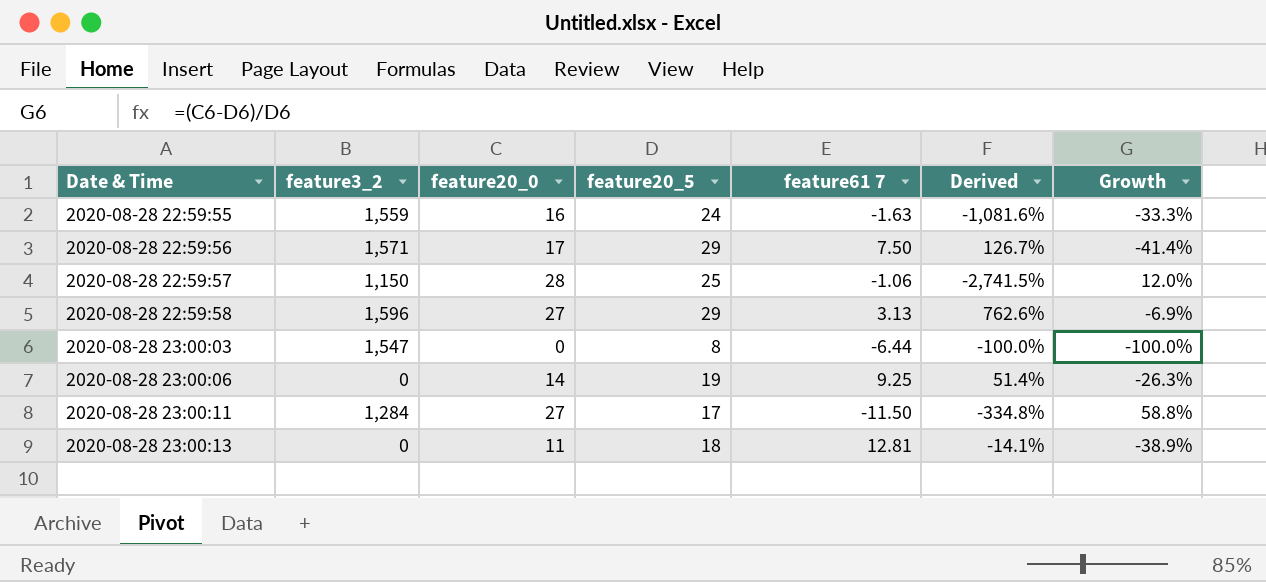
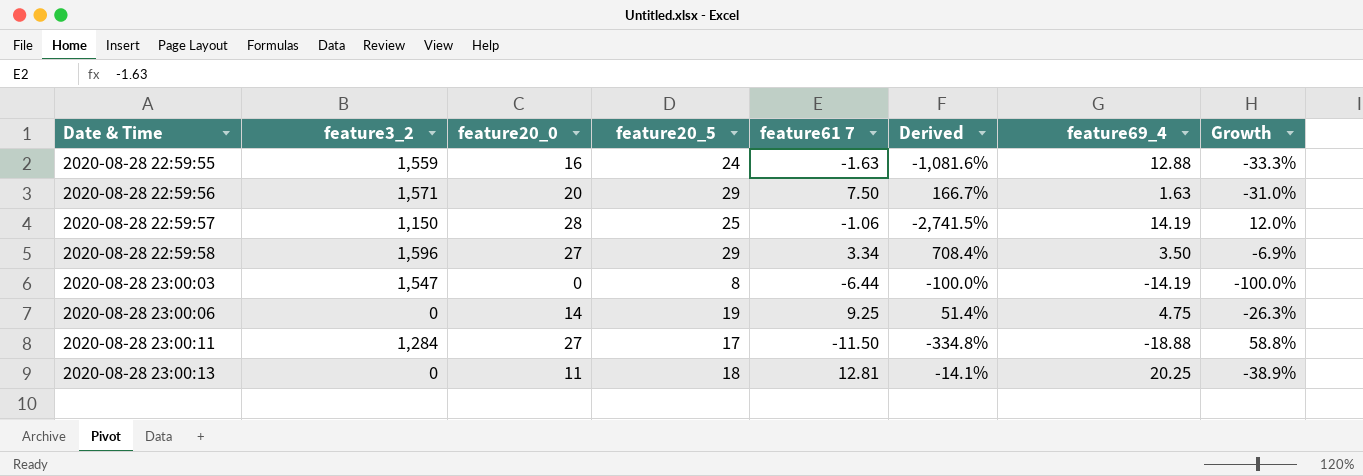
column feature69_4 | position: none -> 7
2020-08-28 22:59:56 | feature20_0: 17 -> 20
2020-08-28 22:59:56 | Derived: 126.7% -> 166.7%
2020-08-28 22:59:56 | Growth: -41.4% -> -31.0%
2020-08-28 22:59:58 | feature61 7: 3.13 -> 3.34
2020-08-28 22:59:58 | Derived: 762.6% -> 708.4%

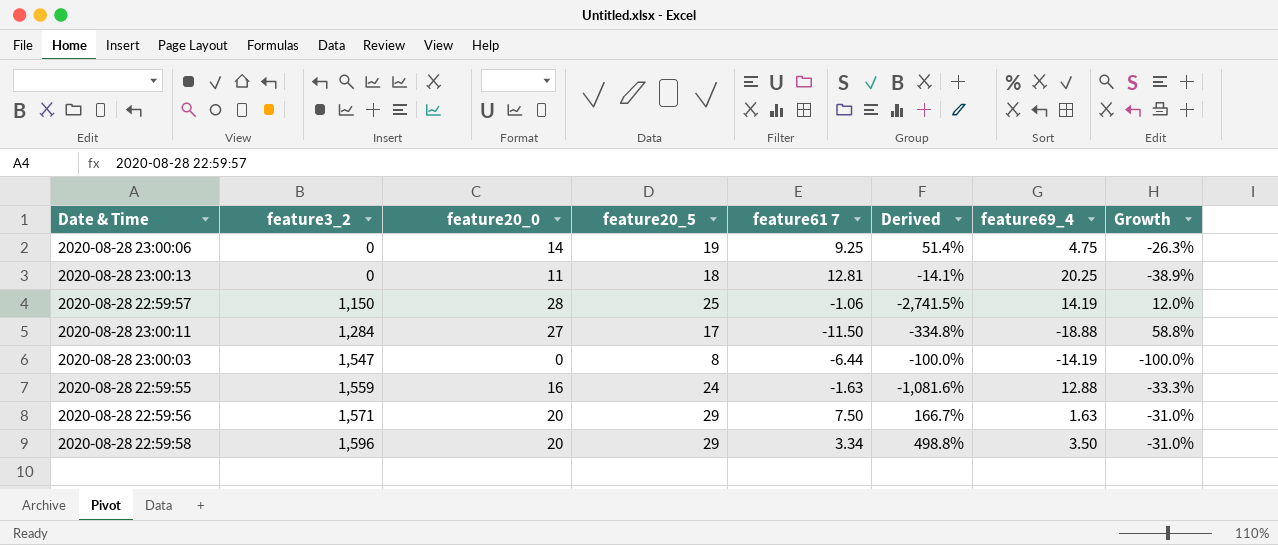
row order: Date & Time ascending -> feature3_2 ascending
2020-08-28 22:59:58 | feature20_0: 27 -> 20
2020-08-28 22:59:58 | Derived: 708.4% -> 498.8%
2020-08-28 22:59:58 | Growth: -6.9% -> -31.0%

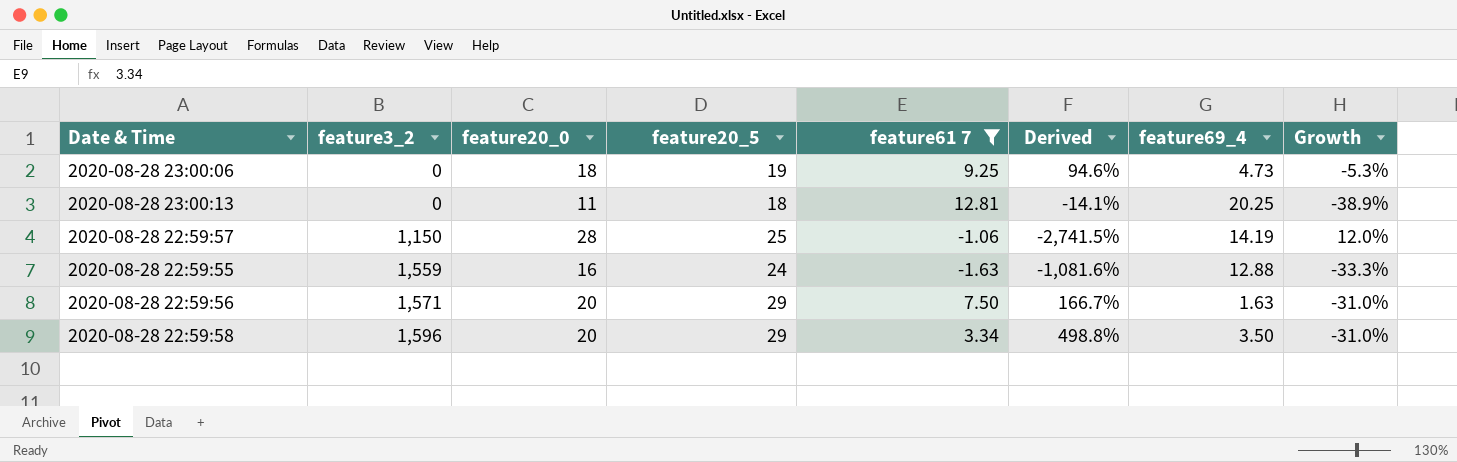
filter: none -> feature61 7 >= -1.63
2020-08-28 23:00:06 | feature20_0: 14 -> 18
2020-08-28 23:00:06 | Derived: 51.4% -> 94.6%
2020-08-28 23:00:06 | feature69_4: 4.75 -> 4.73
2020-08-28 23:00:06 | Growth: -26.3% -> -5.3%

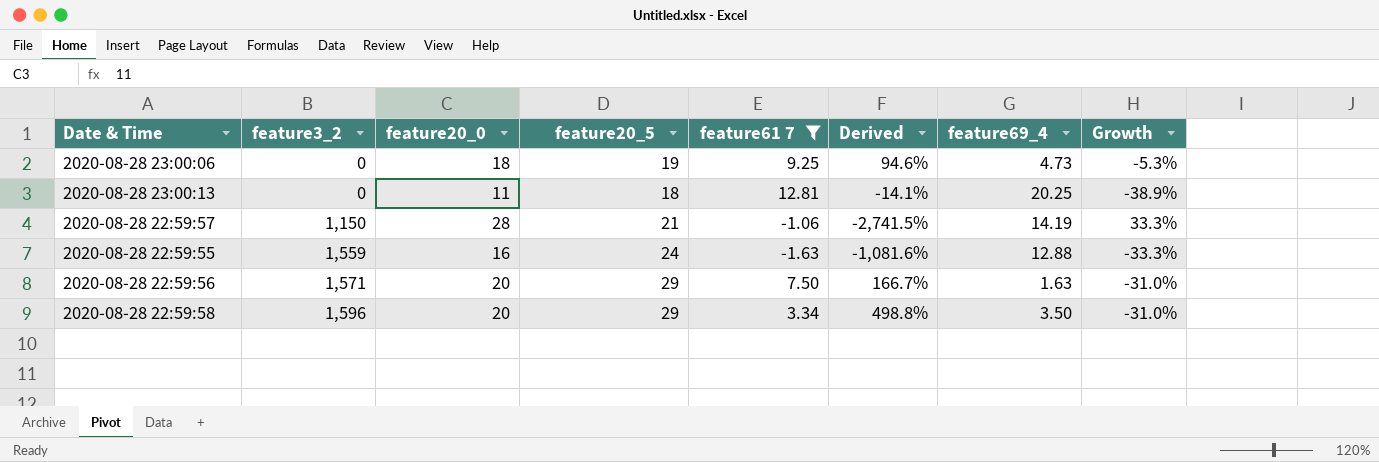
2020-08-28 22:59:57 | feature20_5: 25 -> 21
2020-08-28 22:59:57 | Growth: 12.0% -> 33.3%

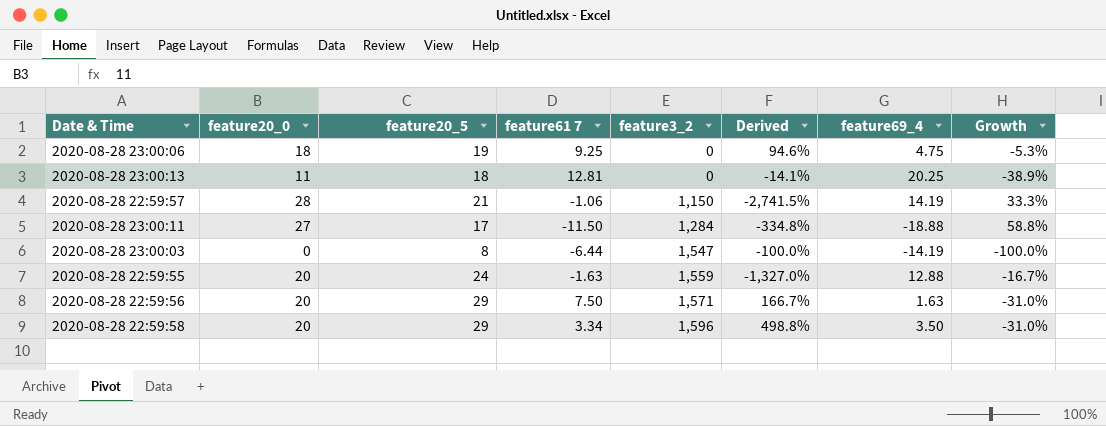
filter: feature61 7 >= -1.63 -> none
column feature3_2 | position: 2 -> 5
2020-08-28 23:00:06 | feature69_4: 4.73 -> 4.75
2020-08-28 22:59:55 | feature20_0: 16 -> 20
2020-08-28 22:59:55 | Derived: -1,081.6% -> -1,327.0%
2020-08-28 22:59:55 | Growth: -33.3% -> -16.7%

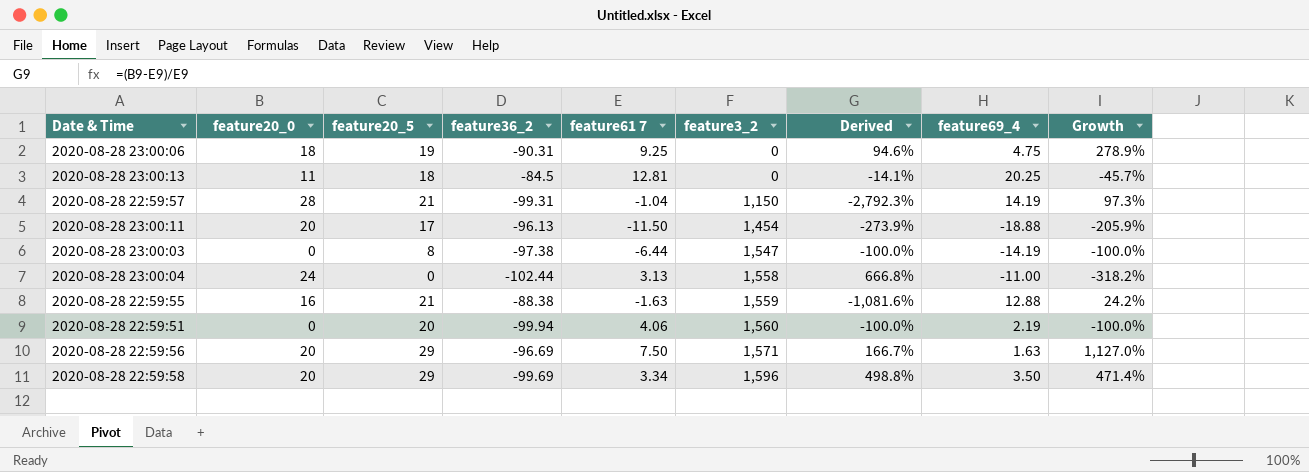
column feature36_2 | position: none -> 4
column Growth | formula: ([feature20_0] - [feature20_5]) / [feature20_5] -> ([feature20_0] - [feature69_4]) / [feature69_4]
2020-08-28 22:59:57 | feature61 7: -1.06 -> -1.04
2020-08-28 22:59:57 | Derived: -2,741.5% -> -2,792.3%
2020-08-28 23:00:11 | feature20_0: 27 -> 20
2020-08-28 23:00:11 | feature3_2: 1,284 -> 1,454
2020-08-28 23:00:11 | Derived: -334.8% -> -273.9%
row 2020-08-28 23:00:04: none -> 24 | 0 | -102.44 | 3.13 | 1,558 | 666.8% | -11.00 | -318.2%
2020-08-28 22:59:55 | feature20_0: 20 -> 16
2020-08-28 22:59:55 | feature20_5: 24 -> 21
2020-08-28 22:59:55 | Derived: -1,327.0% -> -1,081.6%
row 2020-08-28 22:59:51: none -> 0 | 20 | -99.94 | 4.06 | 1,560 | -100.0% | 2.19 | -100.0%

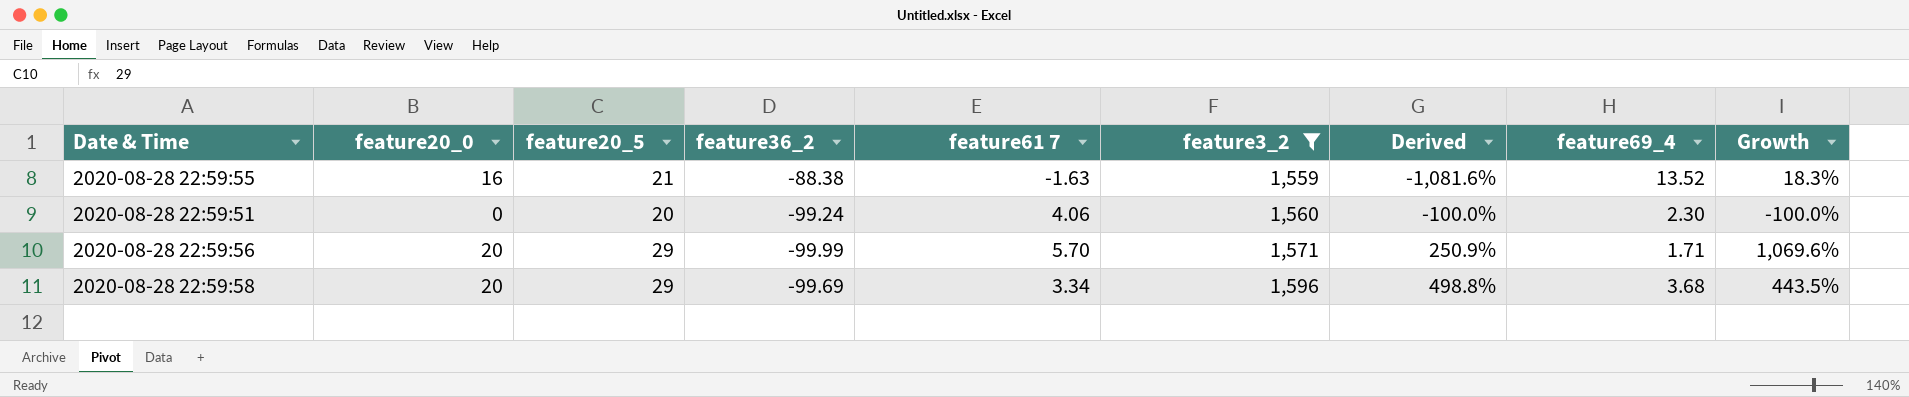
filter: none -> feature3_2 >= 1,559
2020-08-28 22:59:55 | feature69_4: 12.88 -> 13.52
2020-08-28 22:59:55 | Growth: 24.2% -> 18.3%
2020-08-28 22:59:51 | feature36_2: -99.94 -> -99.24
2020-08-28 22:59:51 | feature69_4: 2.19 -> 2.30
2020-08-28 22:59:56 | feature36_2: -96.69 -> -99.99
2020-08-28 22:59:56 | feature61 7: 7.50 -> 5.70
2020-08-28 22:59:56 | Derived: 166.7% -> 250.9%
2020-08-28 22:59:56 | feature69_4: 1.63 -> 1.71
2020-08-28 22:59:56 | Growth: 1,127.0% -> 1,069.6%
2020-08-28 22:59:58 | feature69_4: 3.50 -> 3.68
2020-08-28 22:59:58 | Growth: 471.4% -> 443.5%

